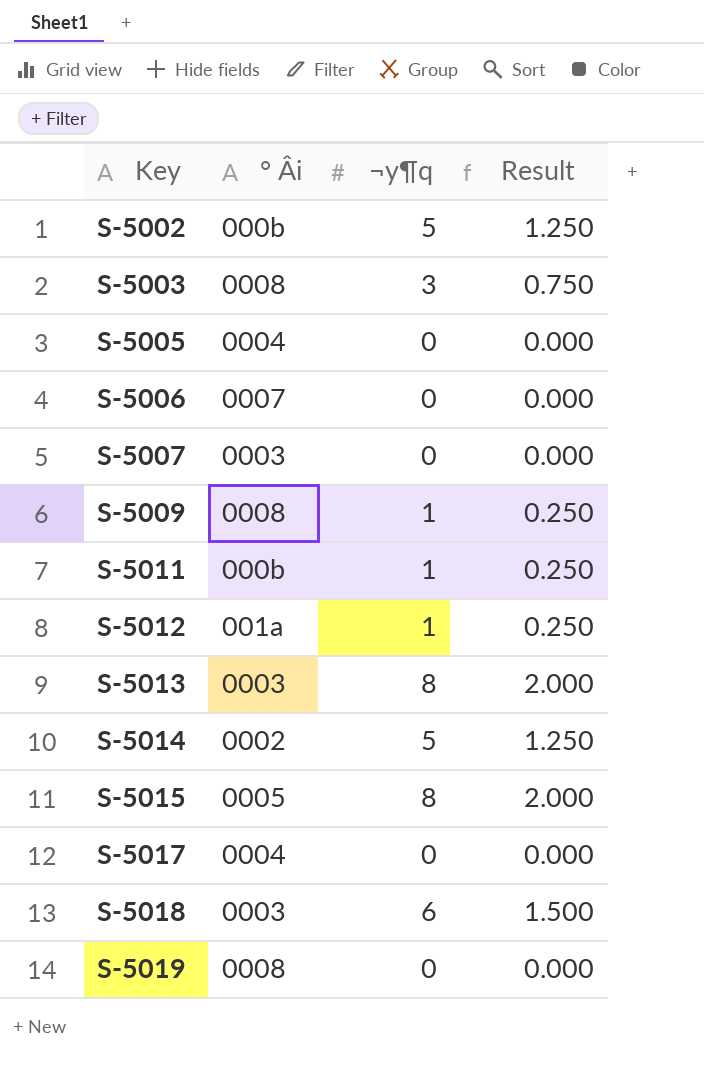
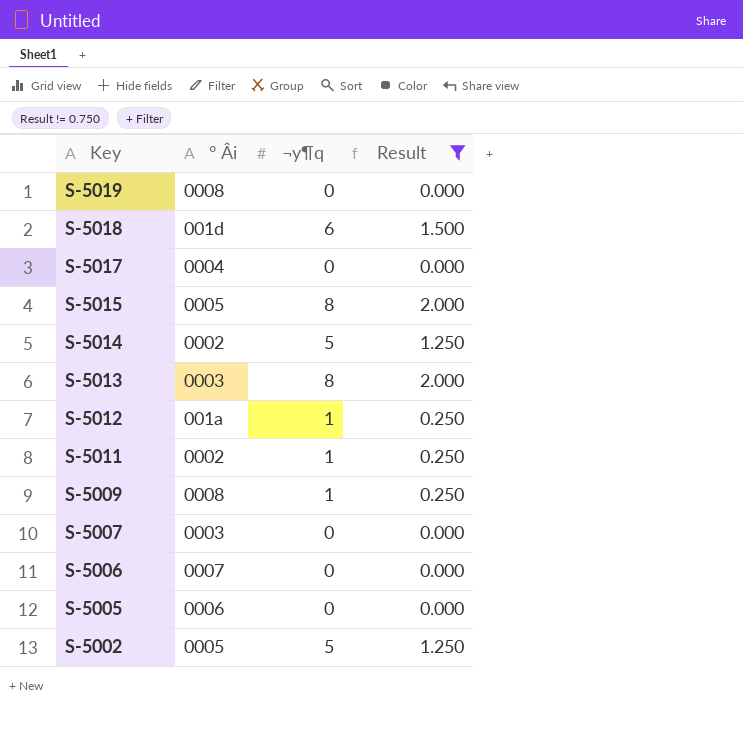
filter: none -> Result != 0.750
row order: Key ascending -> Key descending
S-5018 | ° Âi: 0003 -> 001d
S-5011 | ° Âi: 000b -> 0002
S-5005 | ° Âi: 0004 -> 0006
S-5002 | ° Âi: 000b -> 0005

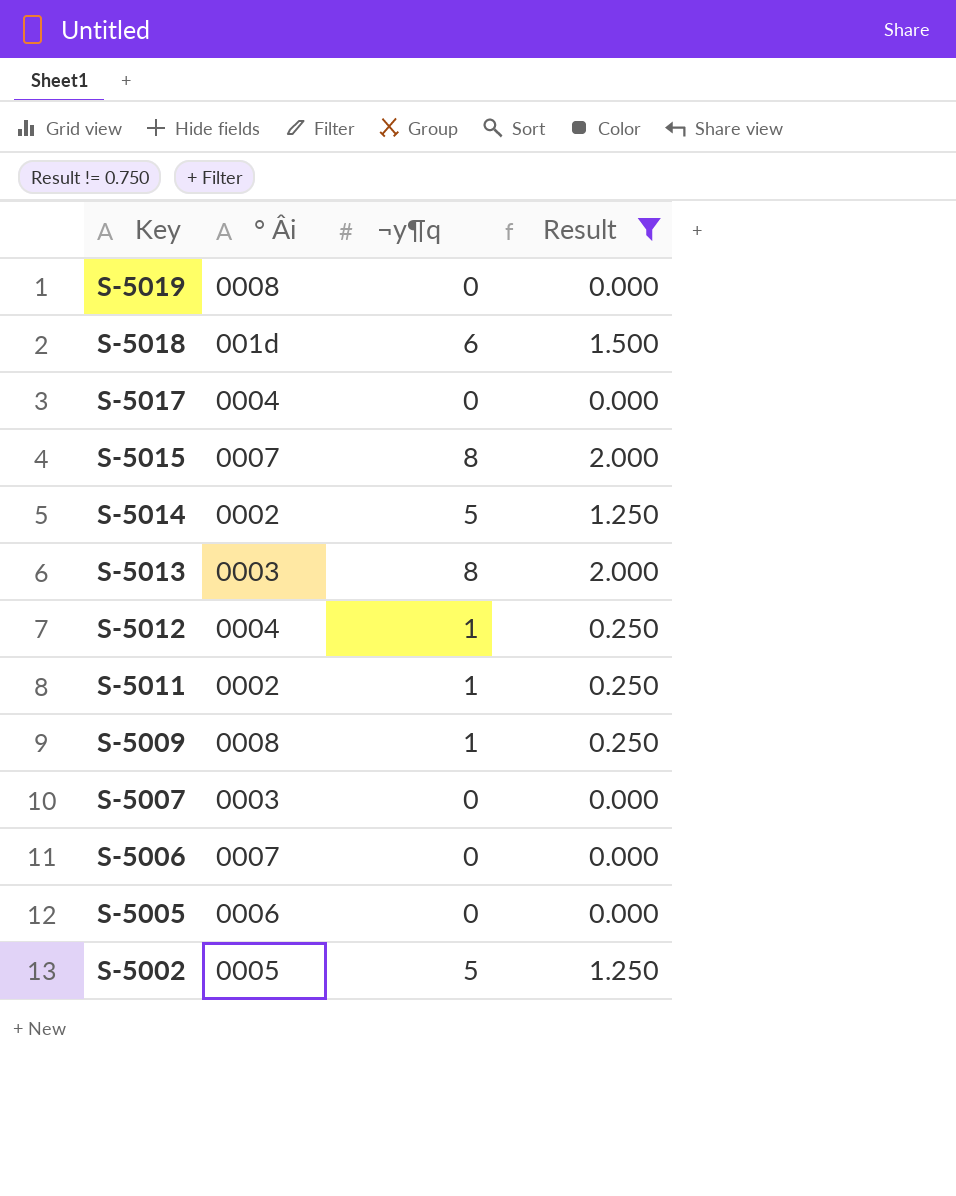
S-5015 | ° Âi: 0005 -> 0007
S-5012 | ° Âi: 001a -> 0004

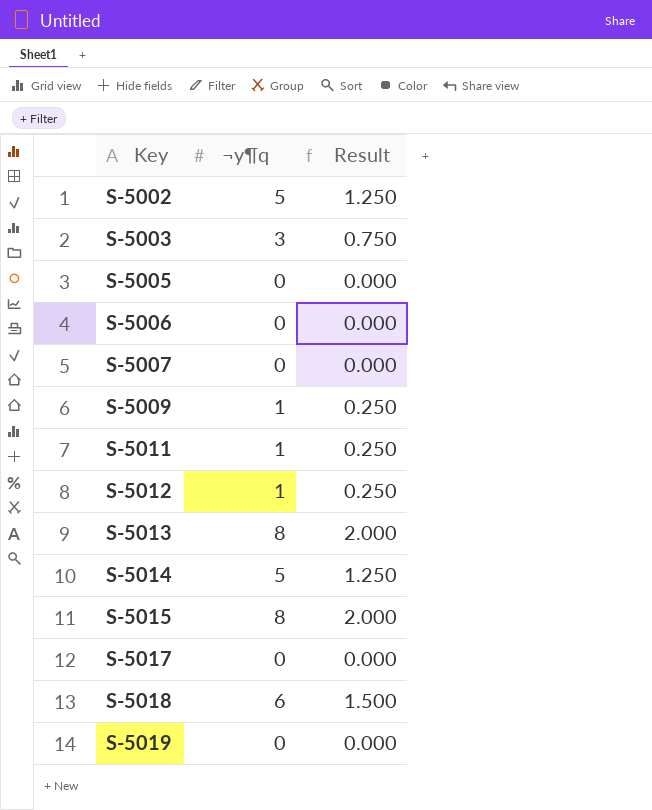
filter: Result != 0.750 -> none
row order: Key descending -> Key ascending
column ° Âi | position: 2 -> none

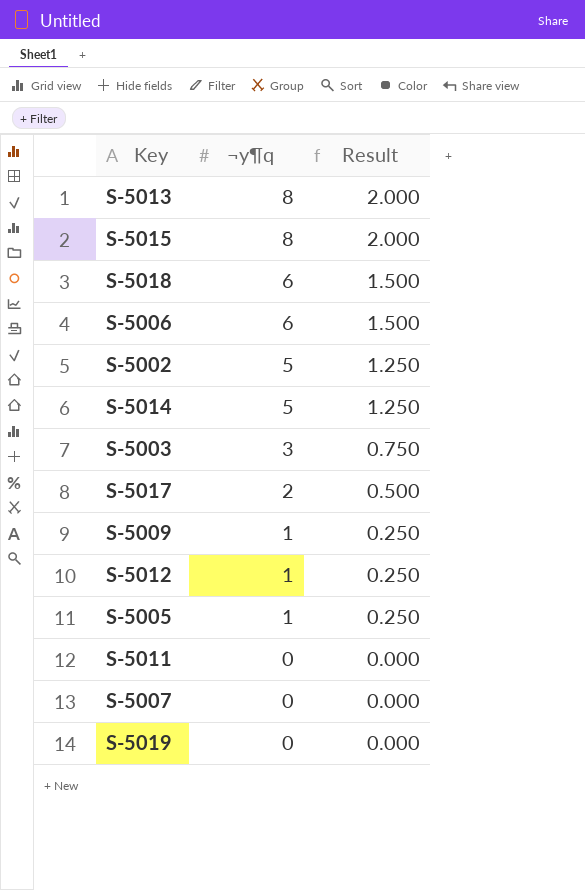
row order: Key ascending -> ¬y¶q descending
S-5006 | ¬y¶q: 0 -> 6
S-5006 | Result: 0.000 -> 1.500
S-5017 | ¬y¶q: 0 -> 2
S-5017 | Result: 0.000 -> 0.500
S-5005 | ¬y¶q: 0 -> 1
S-5005 | Result: 0.000 -> 0.250
S-5011 | ¬y¶q: 1 -> 0
S-5011 | Result: 0.250 -> 0.000

